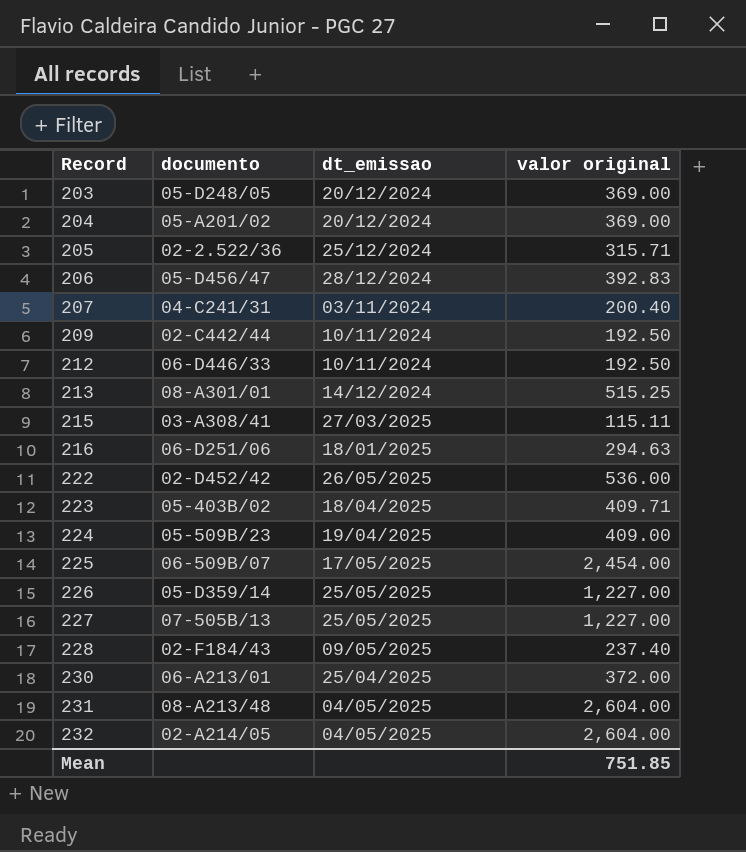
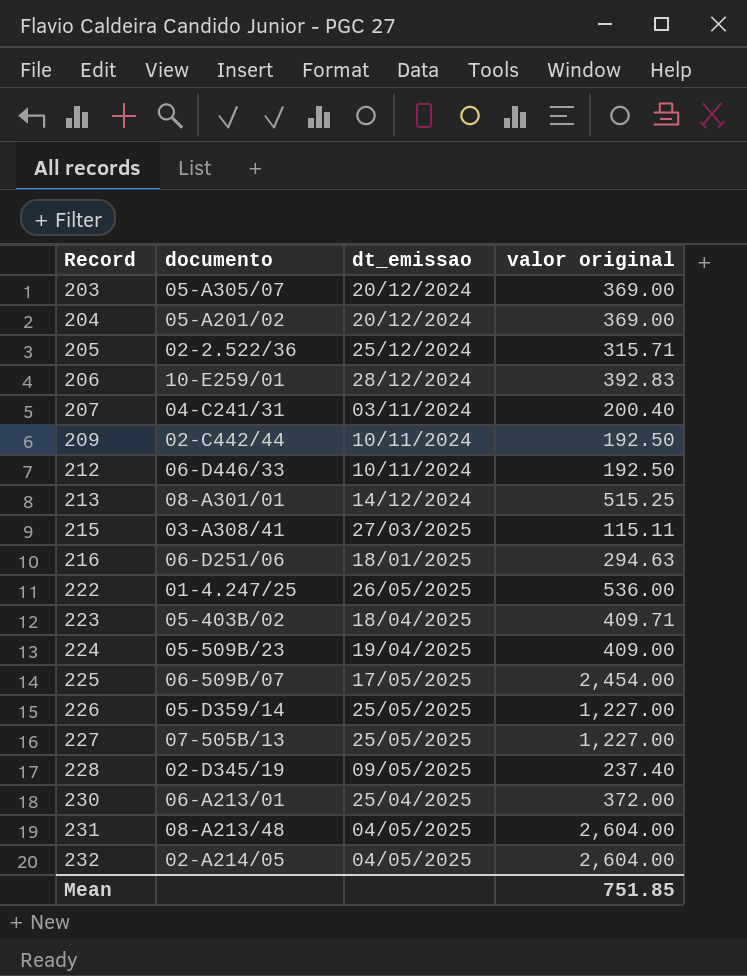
203 | documento: 05-D248/05 -> 05-A305/07
206 | documento: 05-D456/47 -> 10-E259/01
222 | documento: 02-D452/42 -> 01-4.247/25
228 | documento: 02-F184/43 -> 02-D345/19

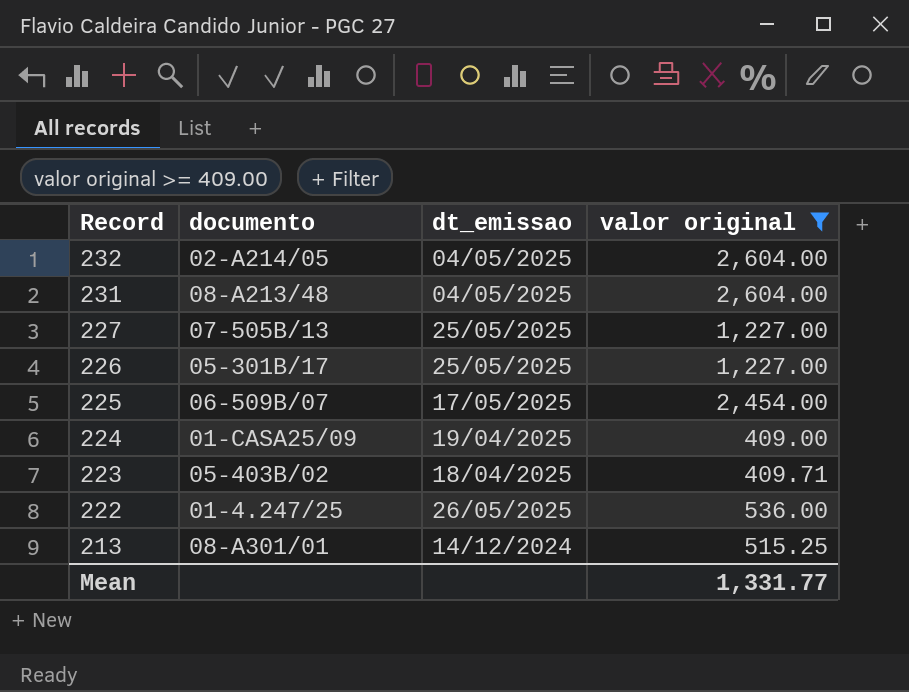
filter: none -> valor original >= 409.00
row order: Record ascending -> Record descending
226 | documento: 05-D359/14 -> 05-301B/17
224 | documento: 05-509B/23 -> 01-CASA25/09
Mean | valor original: 751.85 -> 1,331.77

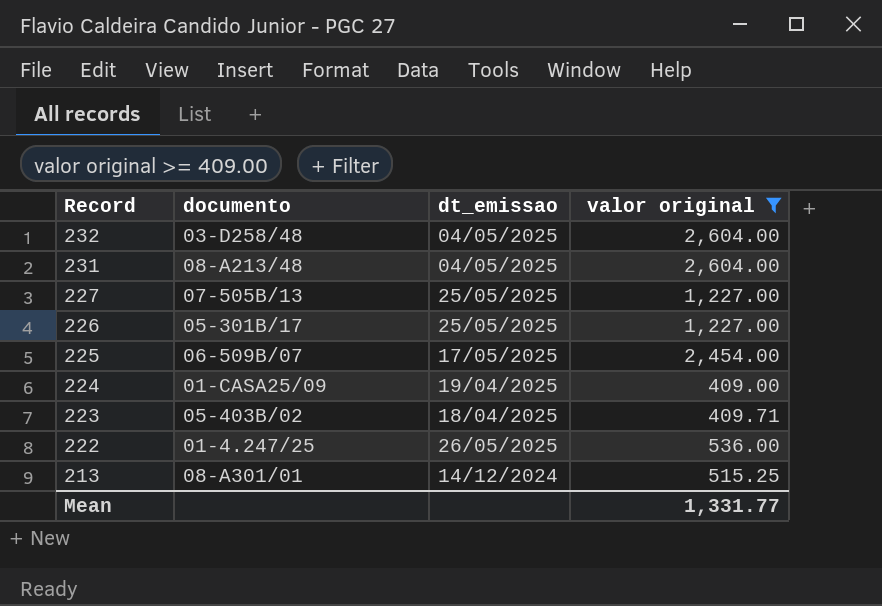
232 | documento: 02-A214/05 -> 03-D258/48

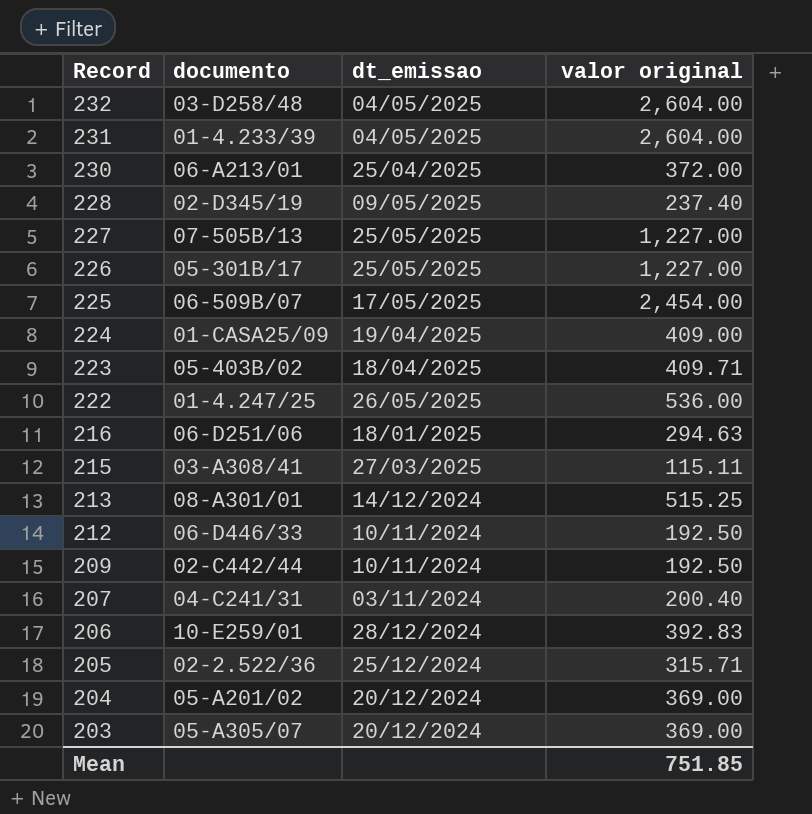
filter: valor original >= 409.00 -> none
231 | documento: 08-A213/48 -> 01-4.233/39
Mean | valor original: 1,331.77 -> 751.85

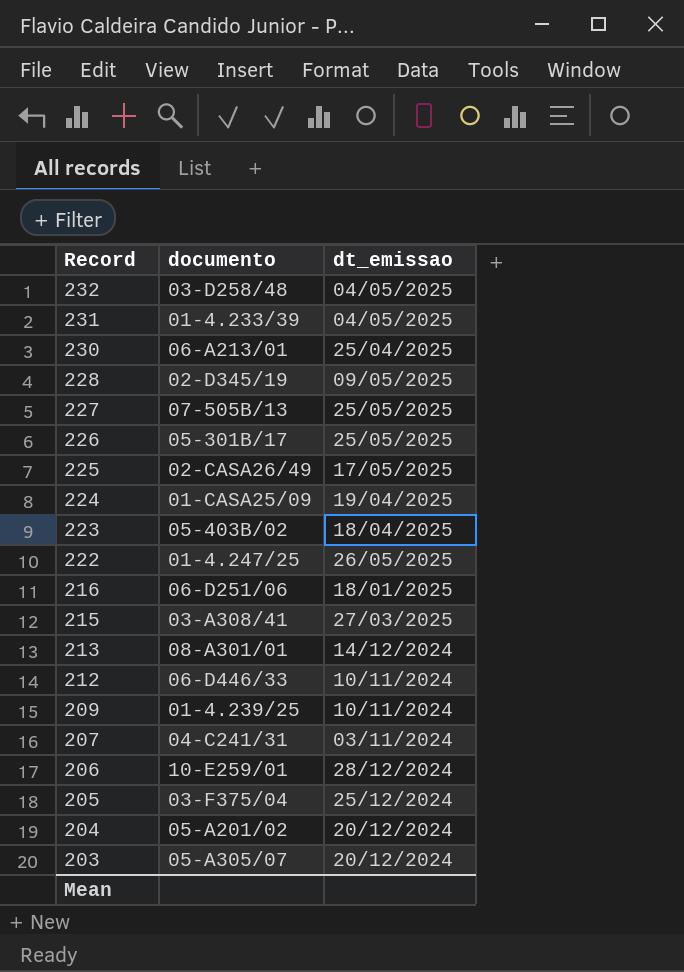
column valor original | position: 4 -> none
225 | documento: 06-509B/07 -> 02-CASA26/49
209 | documento: 02-C442/44 -> 01-4.239/25
205 | documento: 02-2.522/36 -> 03-F375/04

